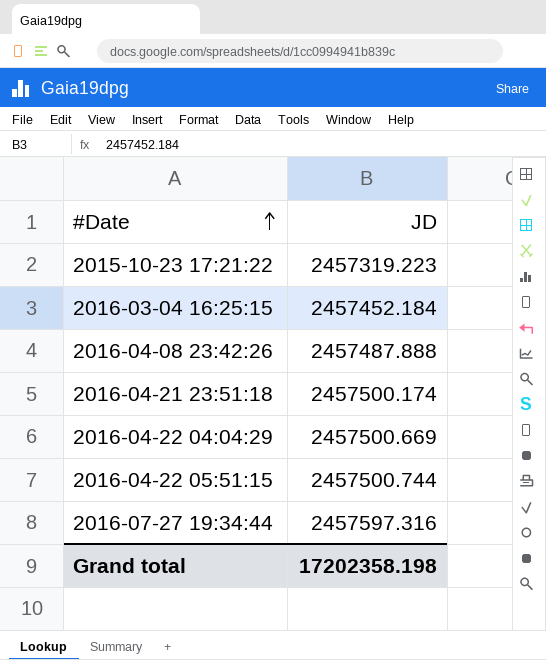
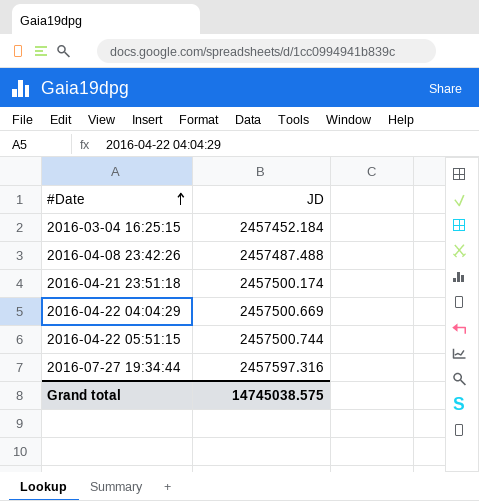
row 2015-10-23 17:21:22: 2457319.223 -> none
2016-04-08 23:42:26 | JD: 2457487.888 -> 2457487.488
Grand total | JD: 17202358.198 -> 14745038.575

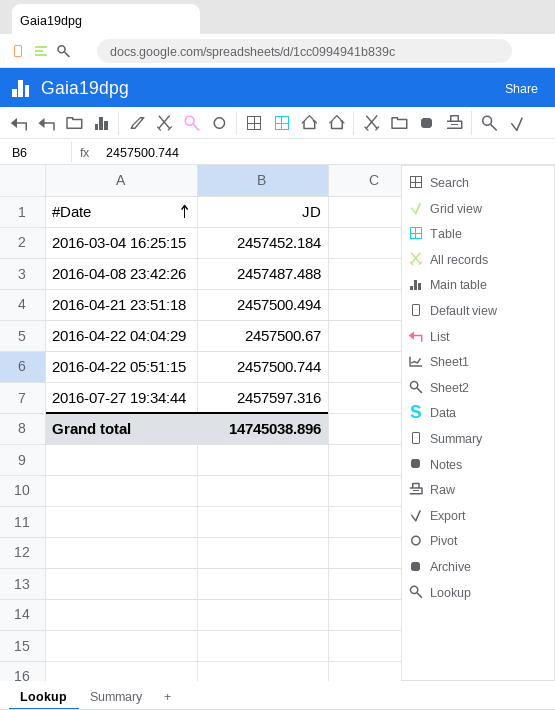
2016-04-21 23:51:18 | JD: 2457500.174 -> 2457500.494
2016-04-22 04:04:29 | JD: 2457500.669 -> 2457500.67
Grand total | JD: 14745038.575 -> 14745038.896

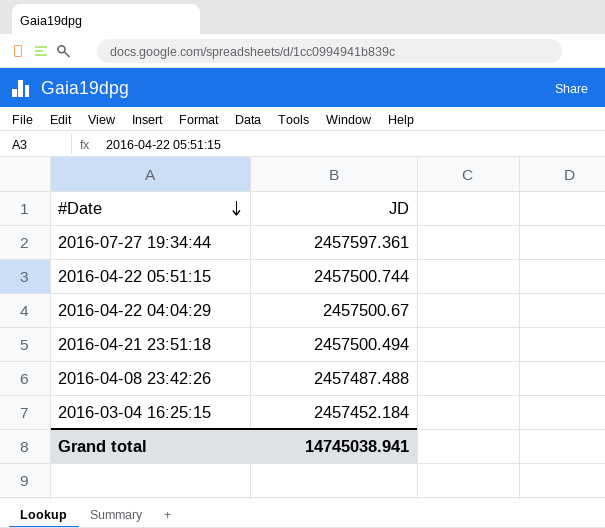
row order: #Date ascending -> #Date descending
2016-07-27 19:34:44 | JD: 2457597.316 -> 2457597.361
Grand total | JD: 14745038.896 -> 14745038.941

